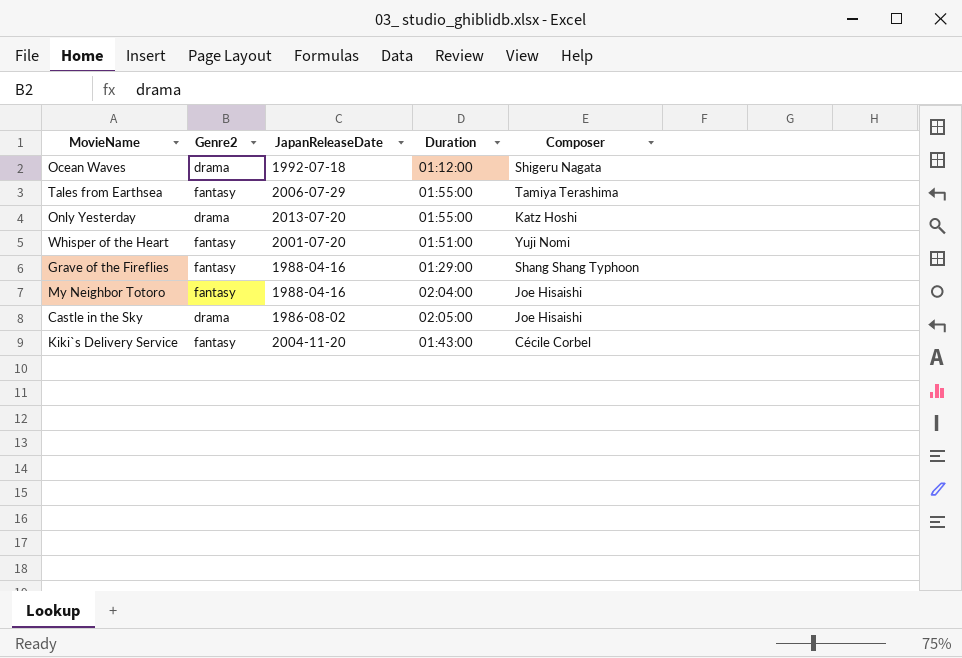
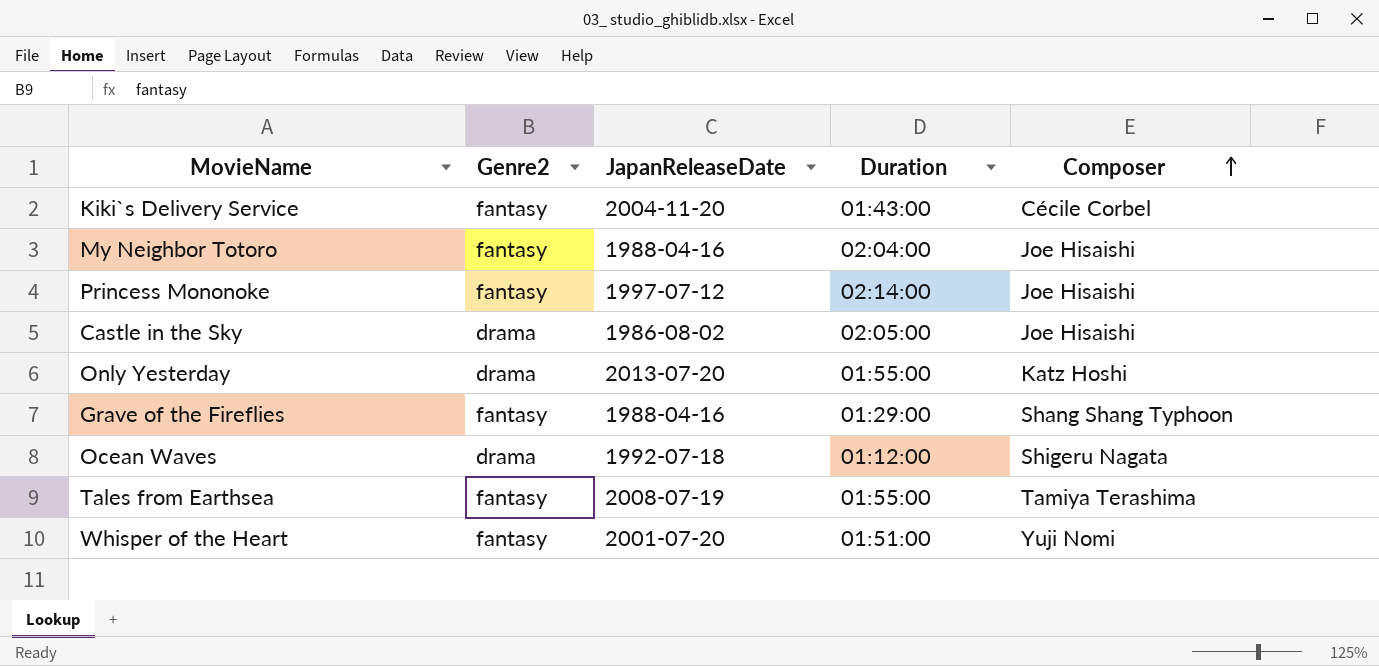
row order: none -> Composer ascending
row Princess Mononoke: none -> fantasy | 1997-07-12 | 02:14:00 | Joe Hisaishi
Tales from Earthsea | JapanReleaseDate: 2006-07-29 -> 2008-07-19

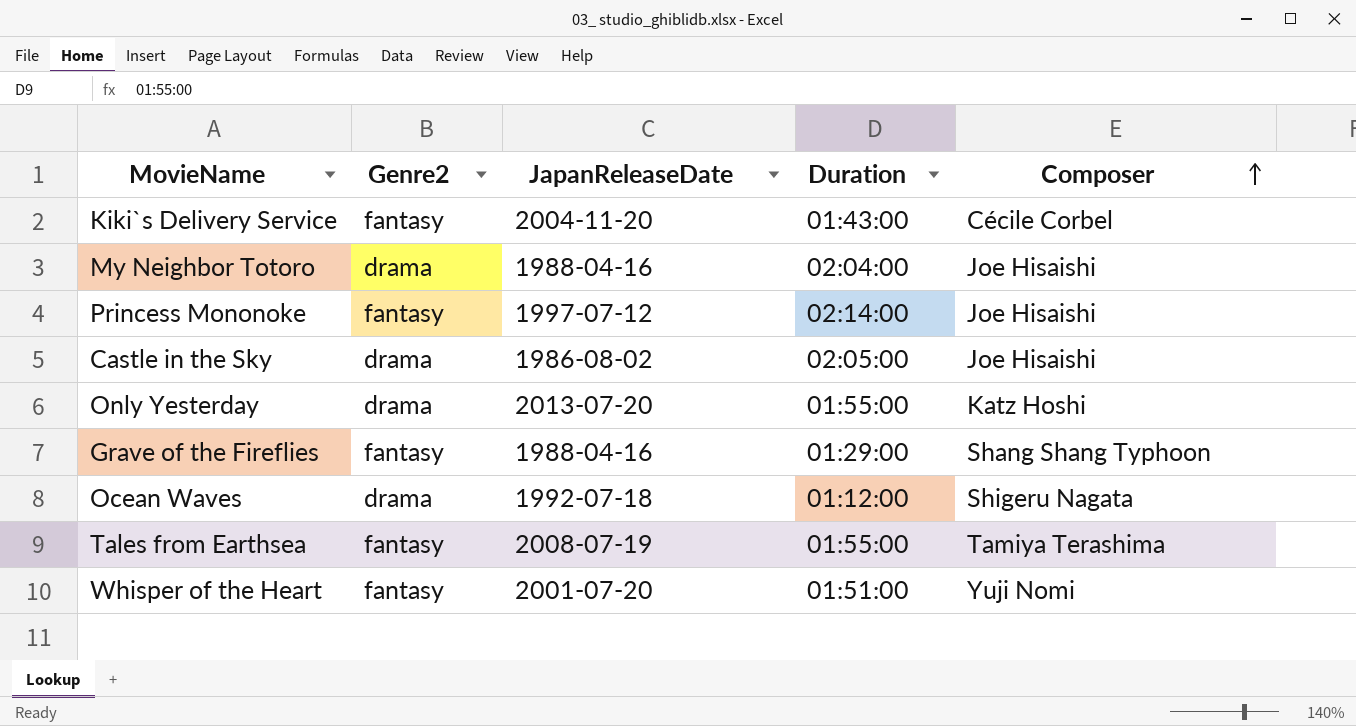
My Neighbor Totoro | Genre2: fantasy -> drama

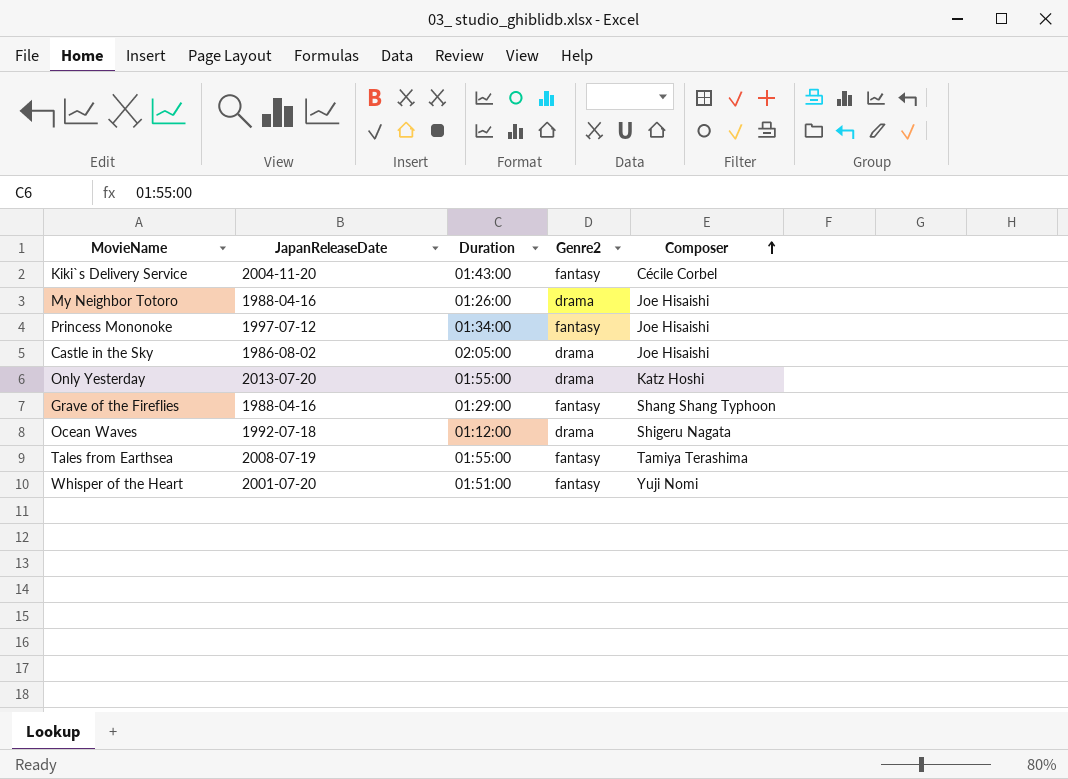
column Genre2 | position: 2 -> 4
My Neighbor Totoro | Duration: 02:04:00 -> 01:26:00
Princess Mononoke | Duration: 02:14:00 -> 01:34:00

